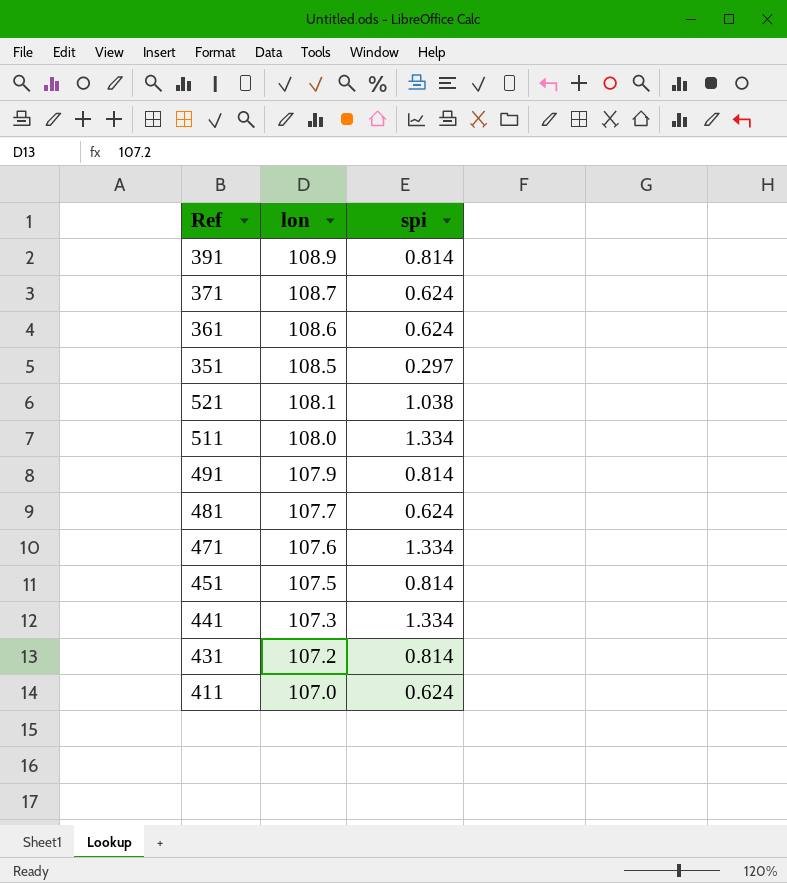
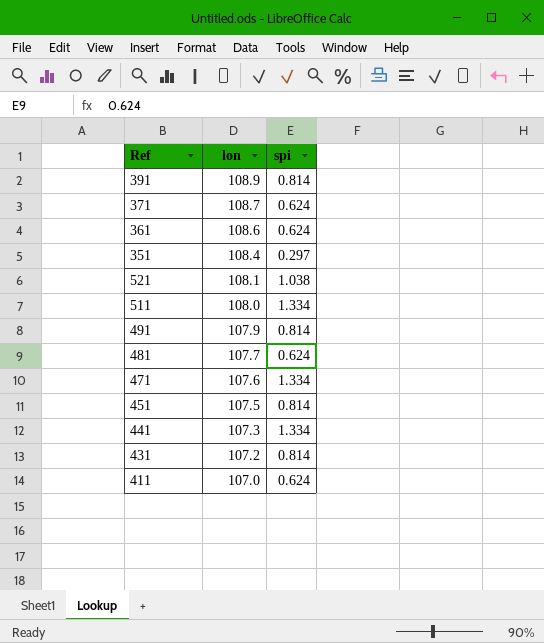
351 | lon: 108.5 -> 108.4

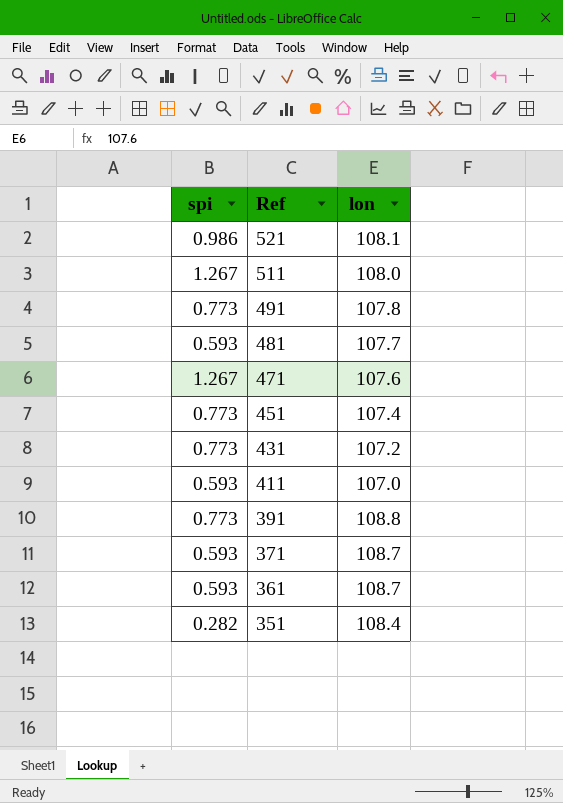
row order: lon descending -> Ref descending
column spi | position: 3 -> 1
row 441: 107.3 | 1.334 -> none
521 | spi: 1.038 -> 0.986
511 | spi: 1.334 -> 1.267
491 | spi: 0.814 -> 0.773
491 | lon: 107.9 -> 107.8
481 | spi: 0.624 -> 0.593
471 | spi: 1.334 -> 1.267
451 | spi: 0.814 -> 0.773
451 | lon: 107.5 -> 107.4
431 | spi: 0.814 -> 0.773
411 | spi: 0.624 -> 0.593
391 | spi: 0.814 -> 0.773
391 | lon: 108.9 -> 108.8
371 | spi: 0.624 -> 0.593
361 | spi: 0.624 -> 0.593
361 | lon: 108.6 -> 108.7
351 | spi: 0.297 -> 0.282

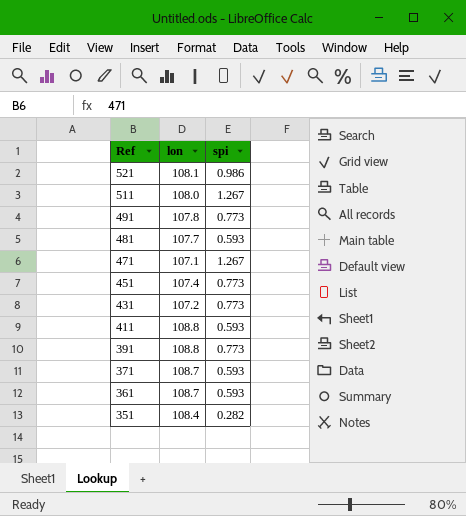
column spi | position: 1 -> 3
471 | lon: 107.6 -> 107.1
411 | lon: 107.0 -> 108.8

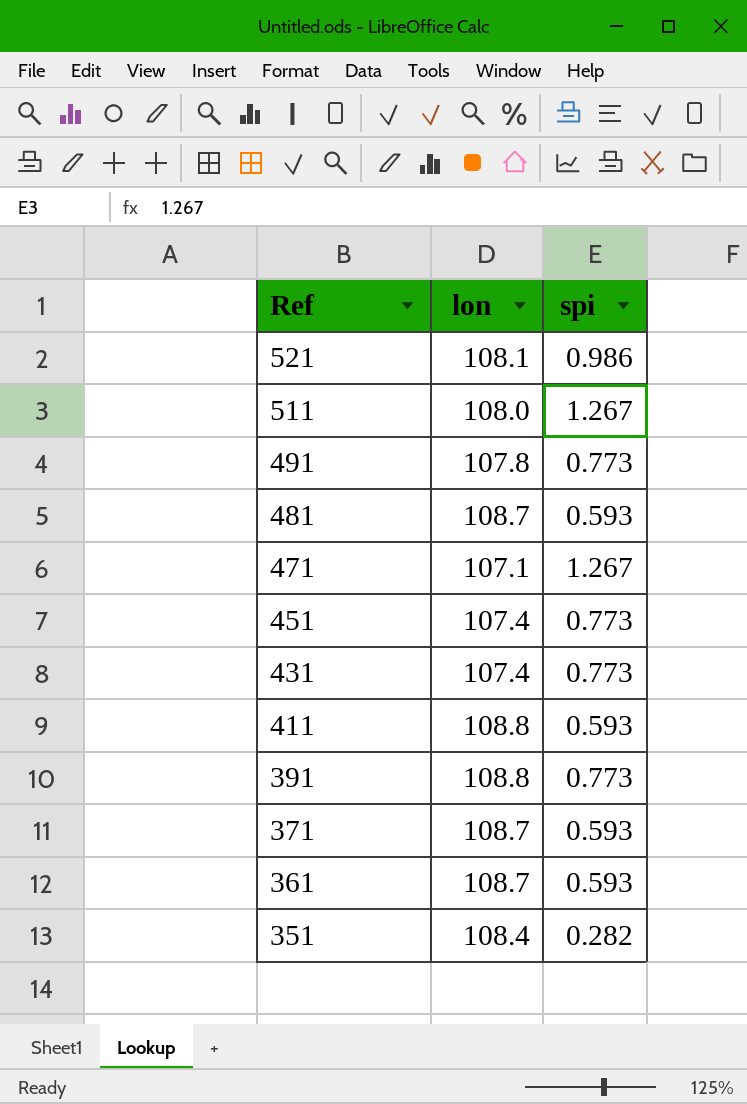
481 | lon: 107.7 -> 108.7
431 | lon: 107.2 -> 107.4

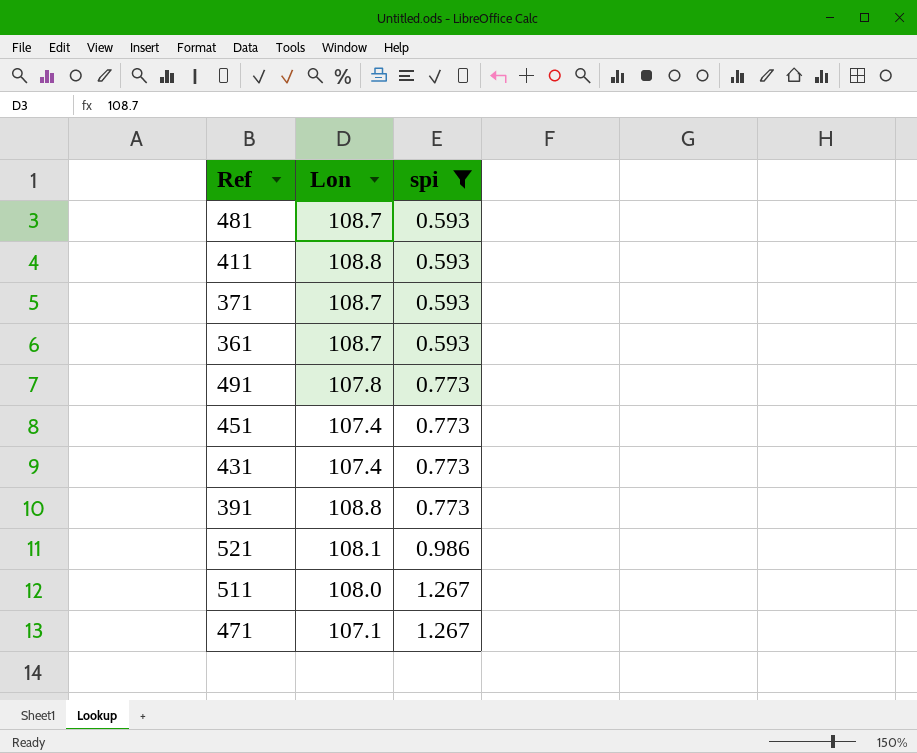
filter: none -> spi != 0.282
row order: Ref descending -> spi ascending
column name: lon -> Lon

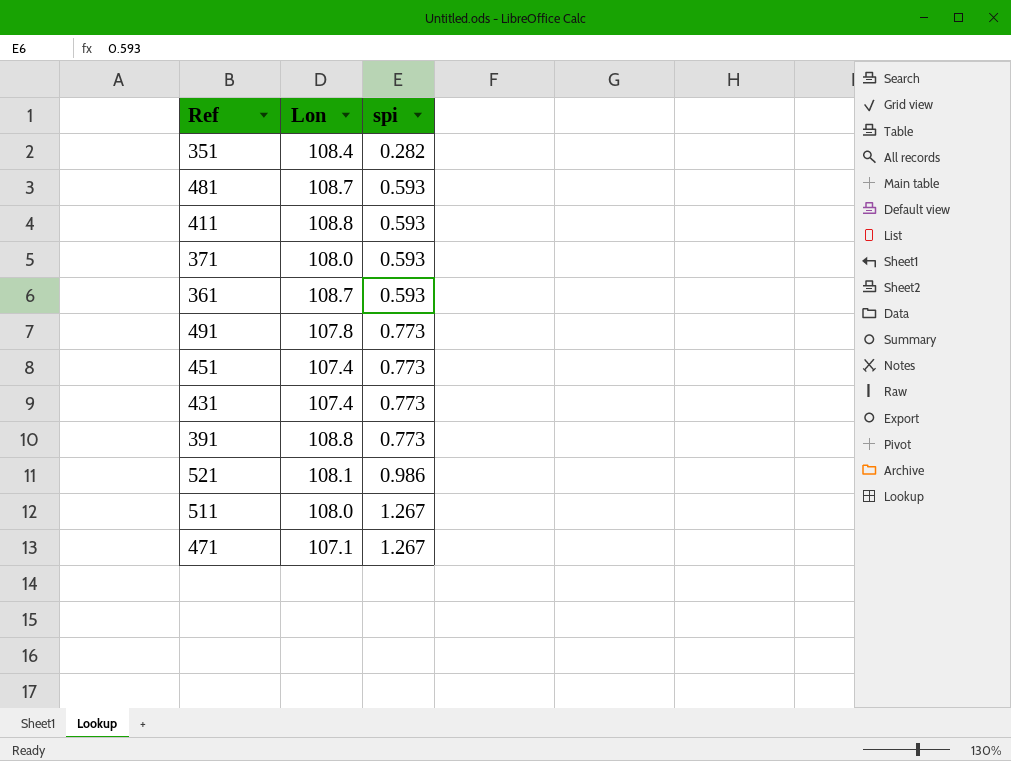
filter: spi != 0.282 -> none
371 | Lon: 108.7 -> 108.0

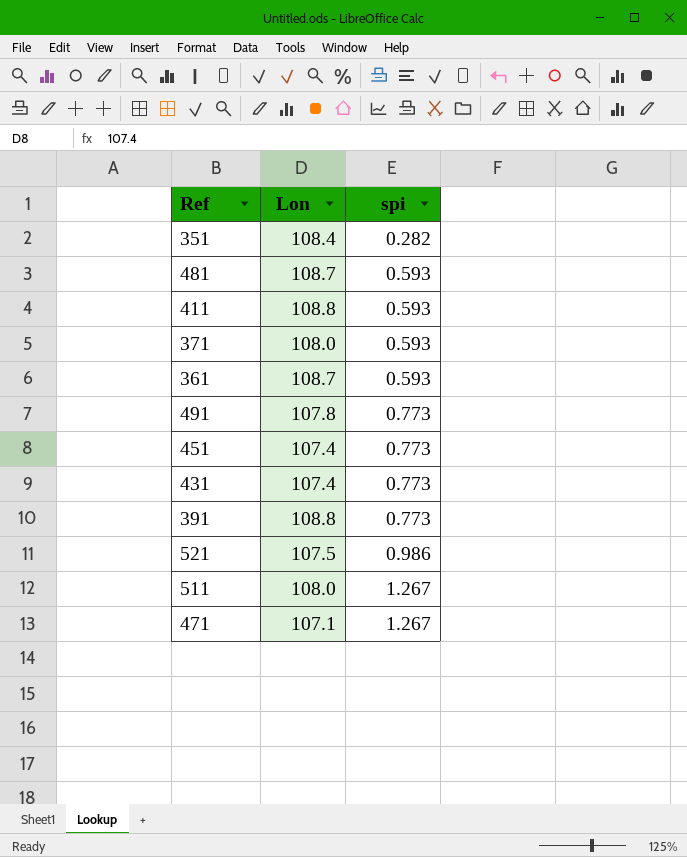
521 | Lon: 108.1 -> 107.5

